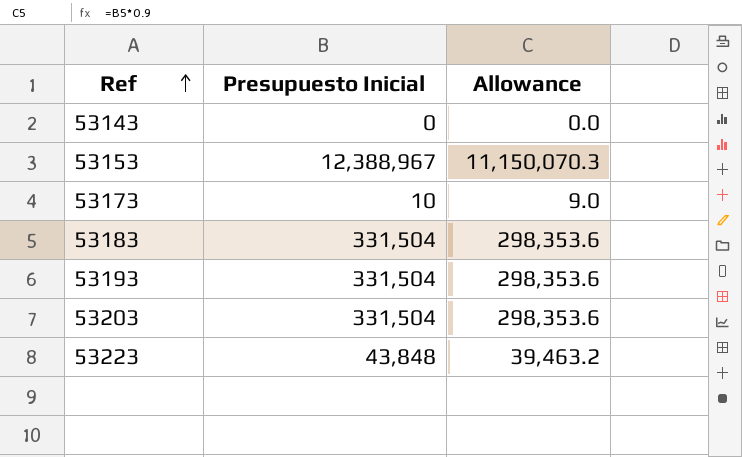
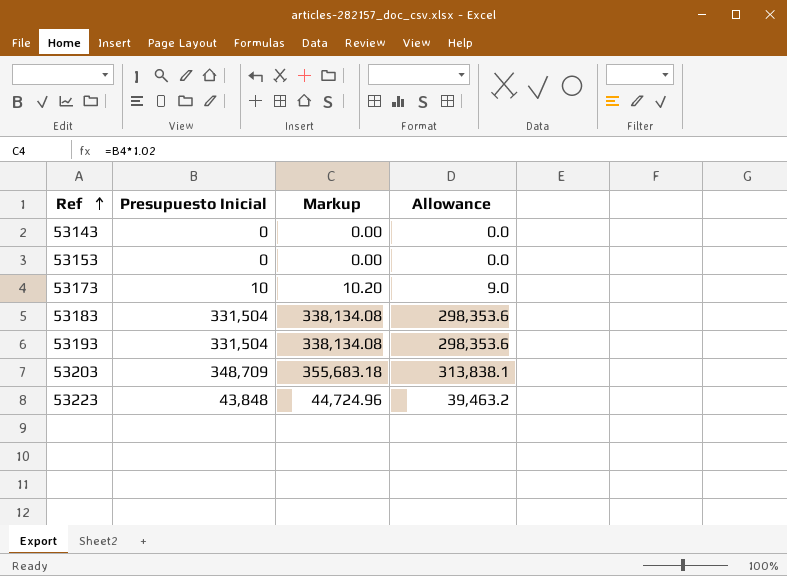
column Markup | formula: none -> [Presupuesto Inicial] * 1.02
53153 | Presupuesto Inicial: 12,388,967 -> 0
53153 | Allowance: 11,150,070.3 -> 0.0
53203 | Presupuesto Inicial: 331,504 -> 348,709
53203 | Allowance: 298,353.6 -> 313,838.1

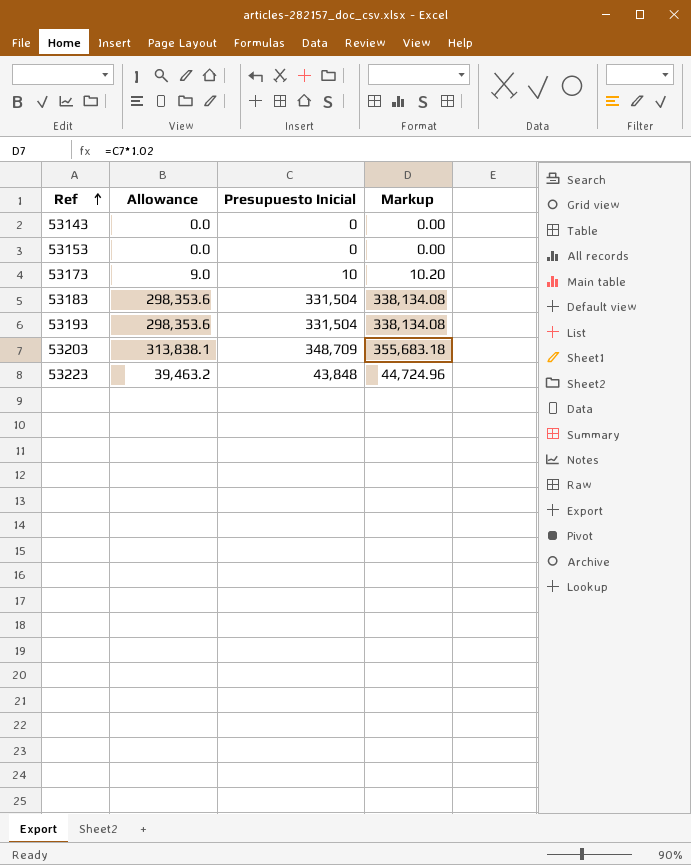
column Allowance | position: 4 -> 2

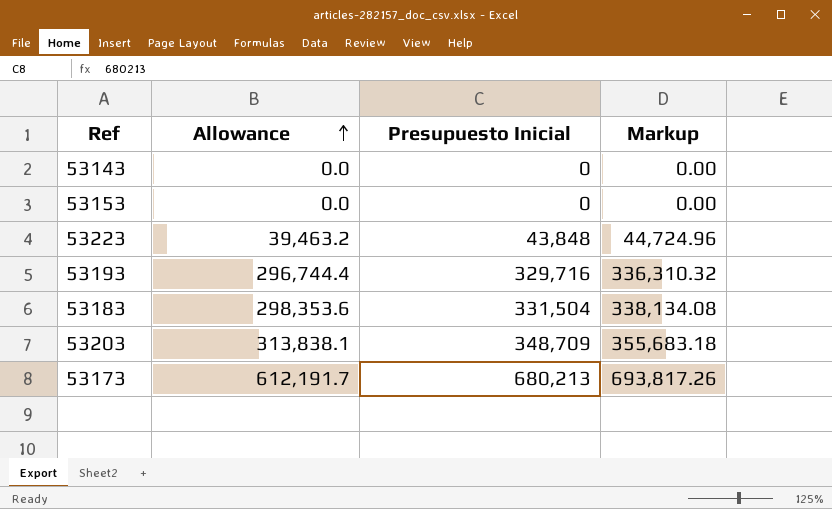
row order: Ref ascending -> Allowance ascending
53193 | Allowance: 298,353.6 -> 296,744.4
53193 | Presupuesto Inicial: 331,504 -> 329,716
53193 | Markup: 338,134.08 -> 336,310.32
53173 | Allowance: 9.0 -> 612,191.7
53173 | Presupuesto Inicial: 10 -> 680,213
53173 | Markup: 10.20 -> 693,817.26

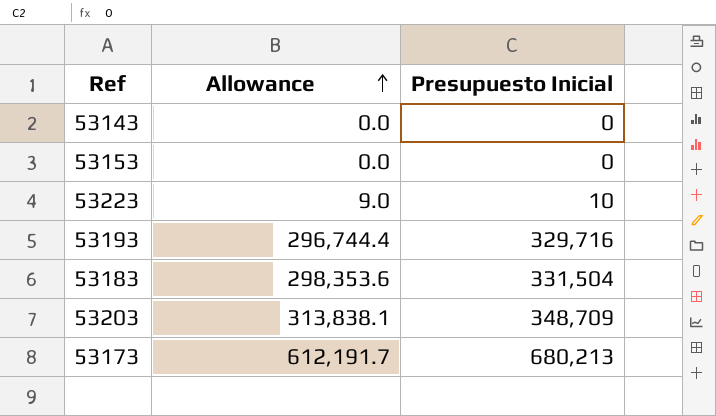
column Markup | formula: [Presupuesto Inicial] * 1.02 -> none
53223 | Allowance: 39,463.2 -> 9.0
53223 | Presupuesto Inicial: 43,848 -> 10

